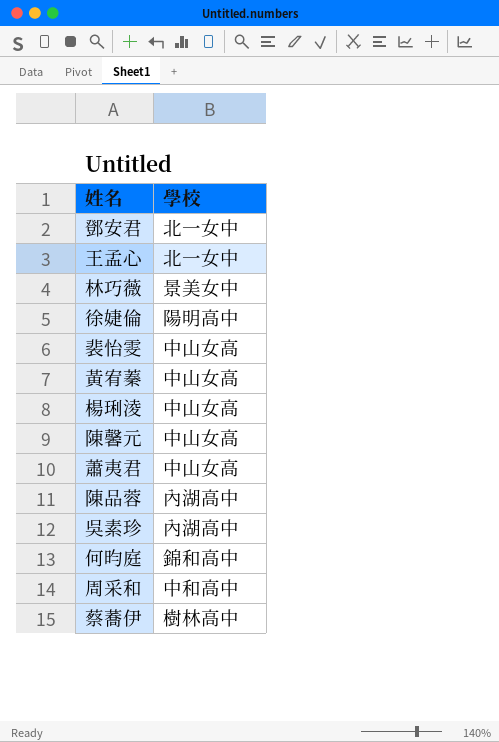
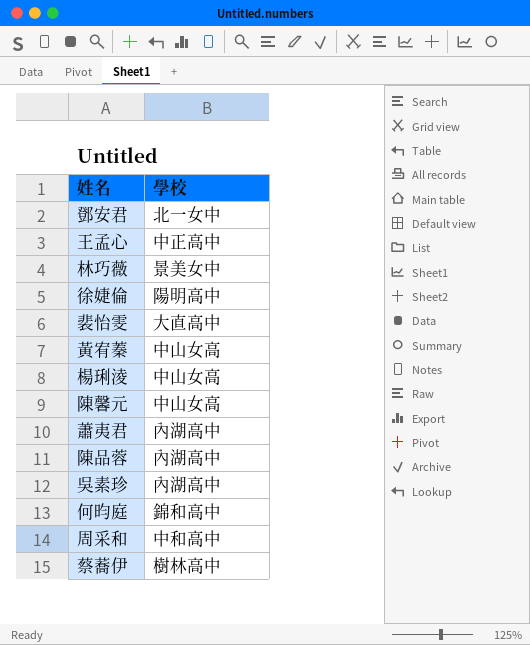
王孟心 | 學校: 北一女中 -> 中正高中
裴怡雯 | 學校: 中山女高 -> 大直高中
蕭夷君 | 學校: 中山女高 -> 內湖高中

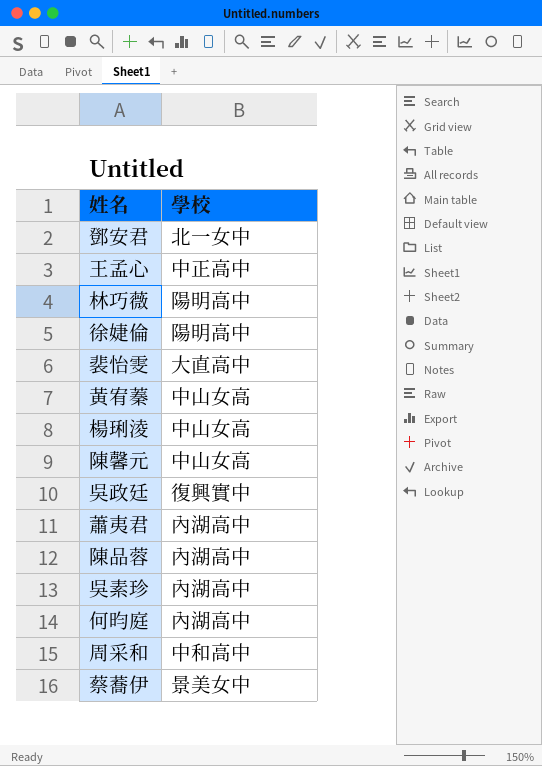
林巧薇 | 學校: 景美女中 -> 陽明高中
row 吳政廷: none -> 復興實中
何昀庭 | 學校: 錦和高中 -> 內湖高中
蔡蕎伊 | 學校: 樹林高中 -> 景美女中

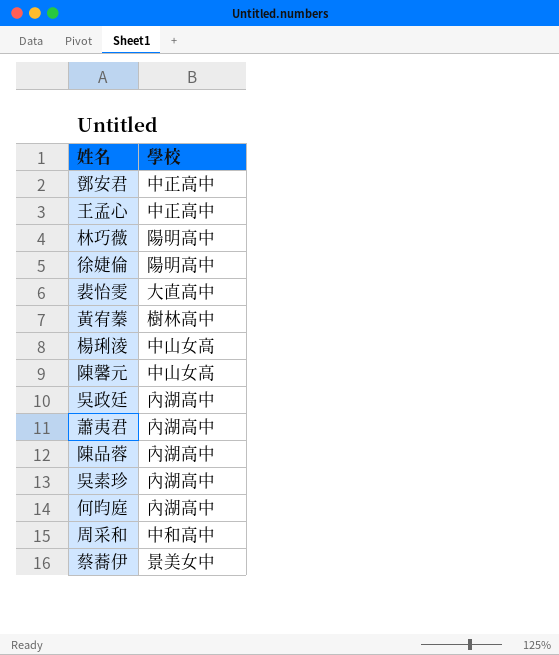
鄧安君 | 學校: 北一女中 -> 中正高中
黃宥蓁 | 學校: 中山女高 -> 樹林高中
吳政廷 | 學校: 復興實中 -> 內湖高中

